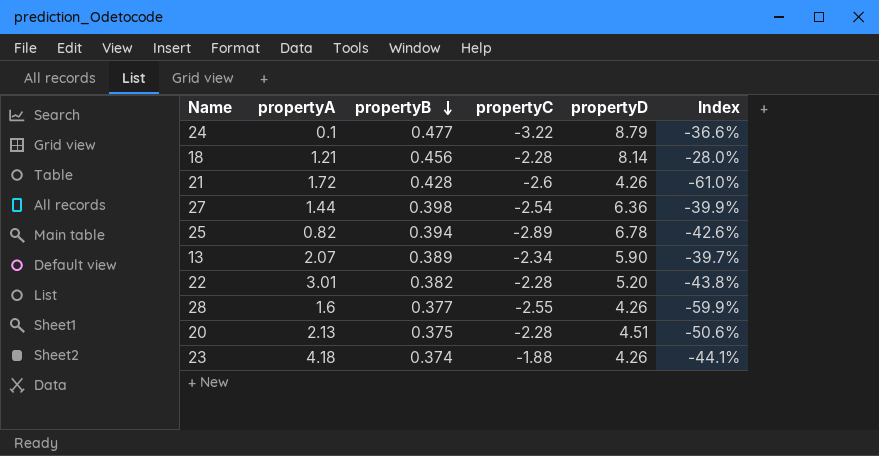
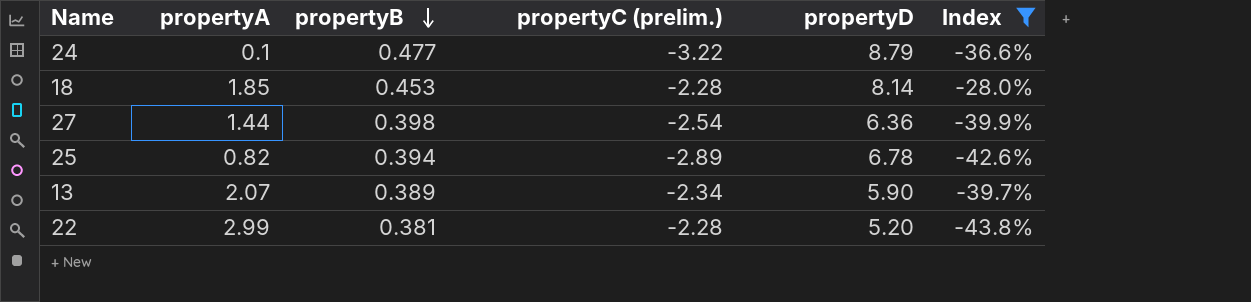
filter: none -> Index >= -43.8%
column name: propertyC -> propertyC (prelim.)
18 | propertyA: 1.21 -> 1.85
18 | propertyB: 0.456 -> 0.453
22 | propertyA: 3.01 -> 2.99
22 | propertyB: 0.382 -> 0.381

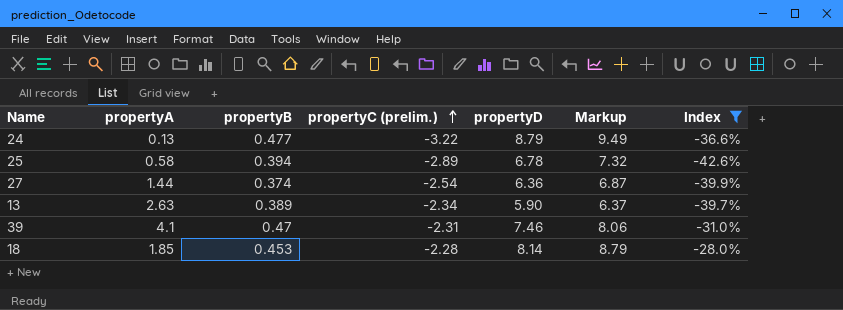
row order: propertyB descending -> propertyC (prelim.) ascending
column Markup | formula: none -> [propertyD] * 1.08
row 22: 2.99 | 0.381 | -2.28 | 5.20 | -43.8% -> none
24 | propertyA: 0.1 -> 0.13
25 | propertyA: 0.82 -> 0.58
27 | propertyB: 0.398 -> 0.374
13 | propertyA: 2.07 -> 2.63
row 39: none -> 4.1 | 0.47 | -2.31 | 7.46 | 8.06 | -31.0%

